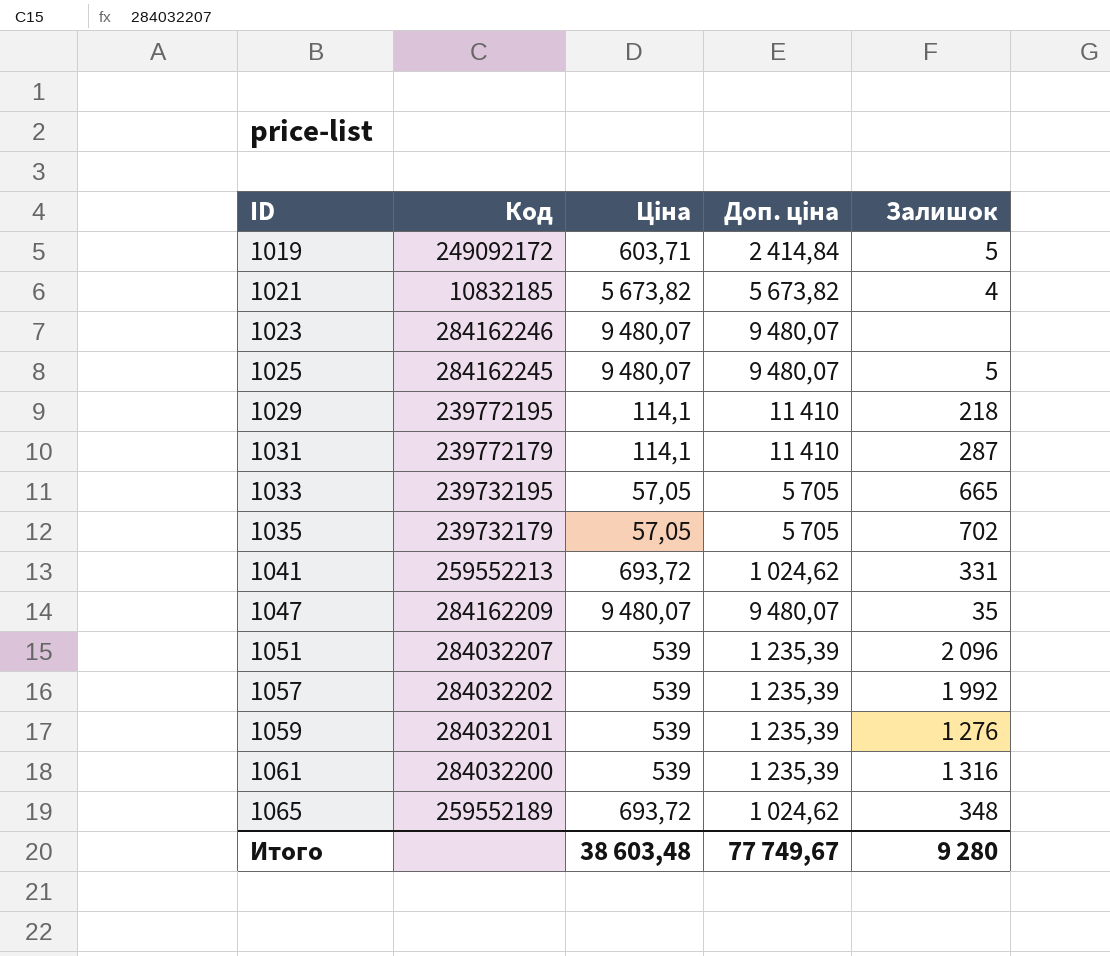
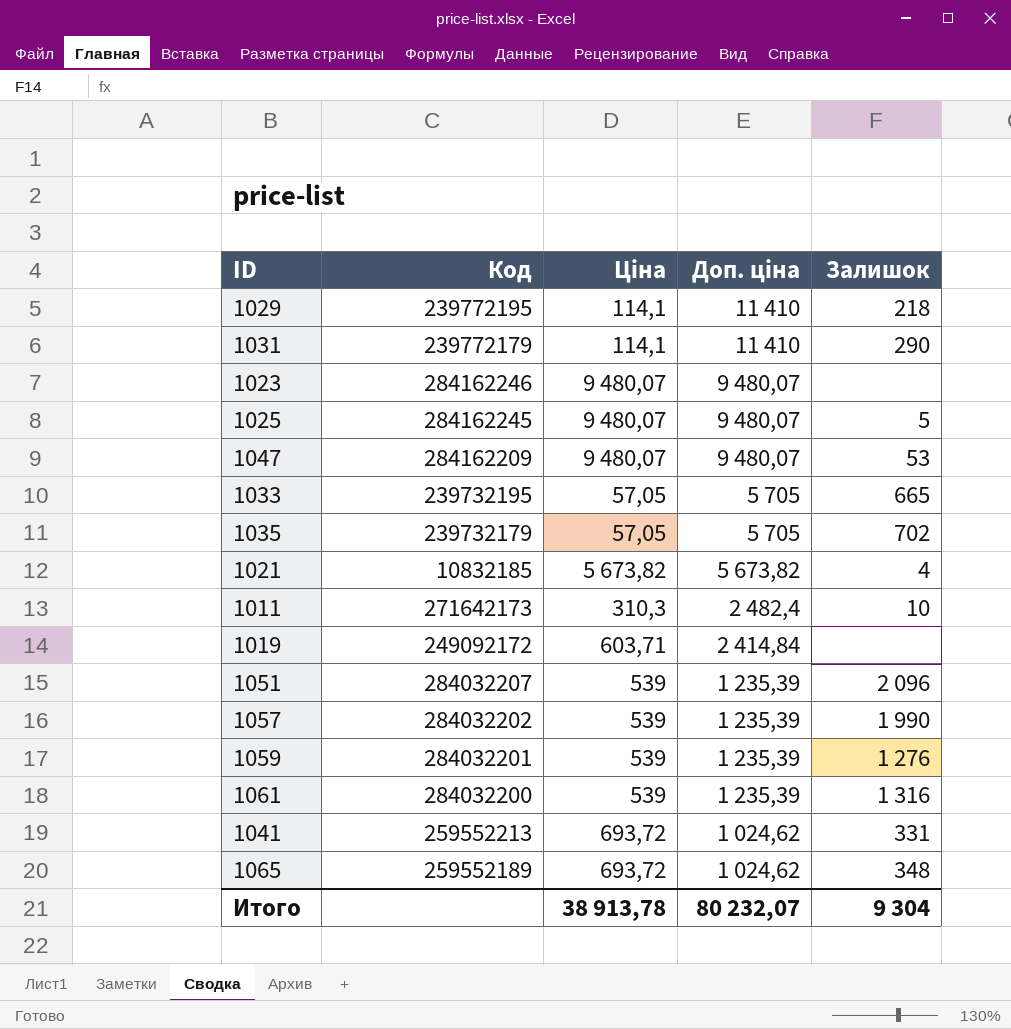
row order: ID ascending -> Доп. ціна descending
1031 | Залишок: 287 -> 290
1047 | Залишок: 35 -> 53
row 1011: none -> 271642173 | 310,3 | 2 482,4 | 10
1019 | Залишок: 5 -> none
1057 | Залишок: 1 992 -> 1 990
Итого | Ціна: 38 603,48 -> 38 913,78
Итого | Доп. ціна: 77 749,67 -> 80 232,07
Итого | Залишок: 9 280 -> 9 304

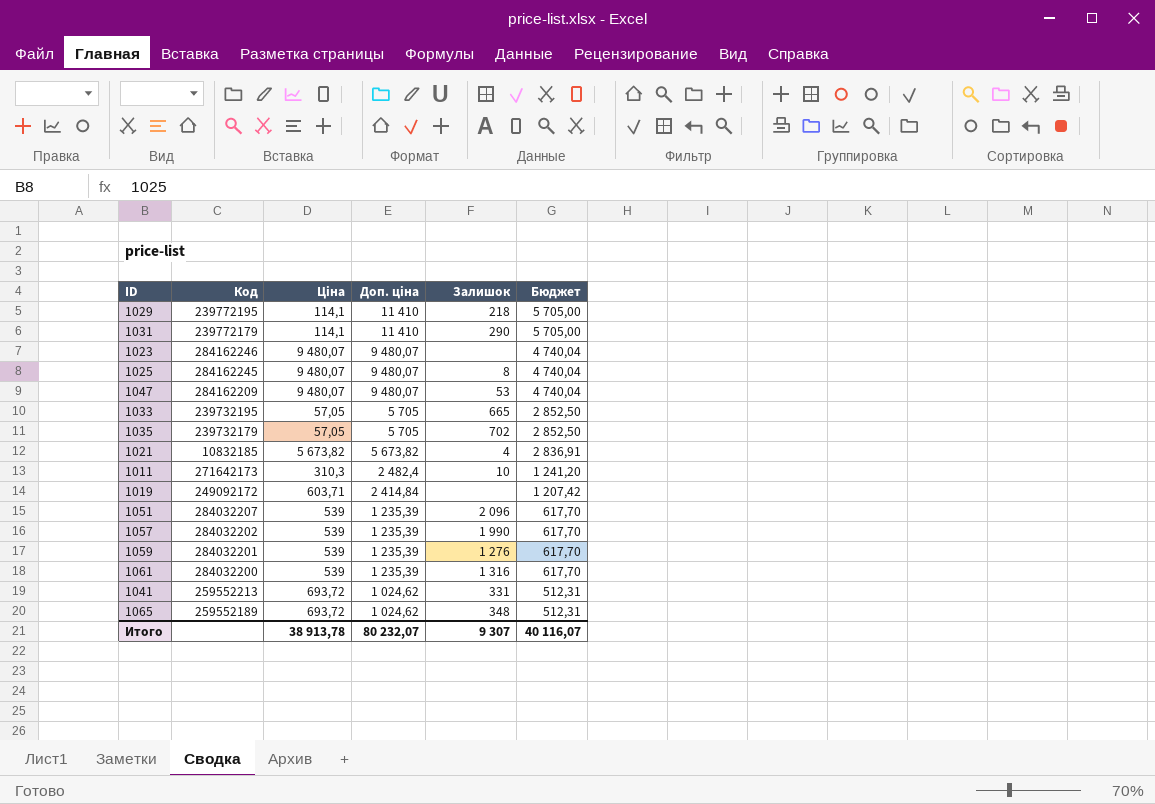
column Бюджет | formula: none -> [Доп. ціна] * 0,5
1025 | Залишок: 5 -> 8
Итого | Залишок: 9 304 -> 9 307

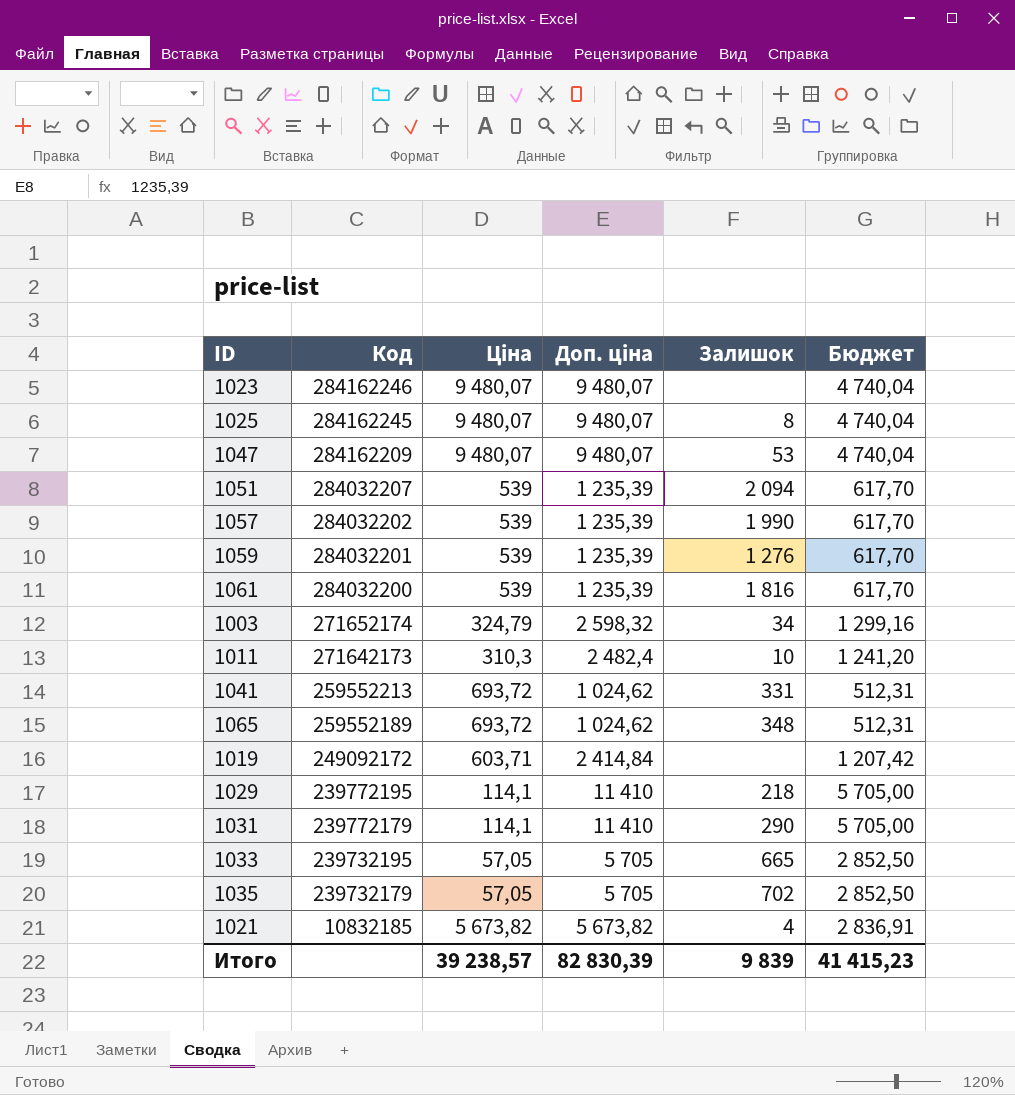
row order: Доп. ціна descending -> Код descending
1051 | Залишок: 2 096 -> 2 094
1061 | Залишок: 1 316 -> 1 816
row 1003: none -> 271652174 | 324,79 | 2 598,32 | 34 | 1 299,16
Итого | Ціна: 38 913,78 -> 39 238,57
Итого | Доп. ціна: 80 232,07 -> 82 830,39
Итого | Залишок: 9 307 -> 9 839
Итого | Бюджет: 40 116,07 -> 41 415,23

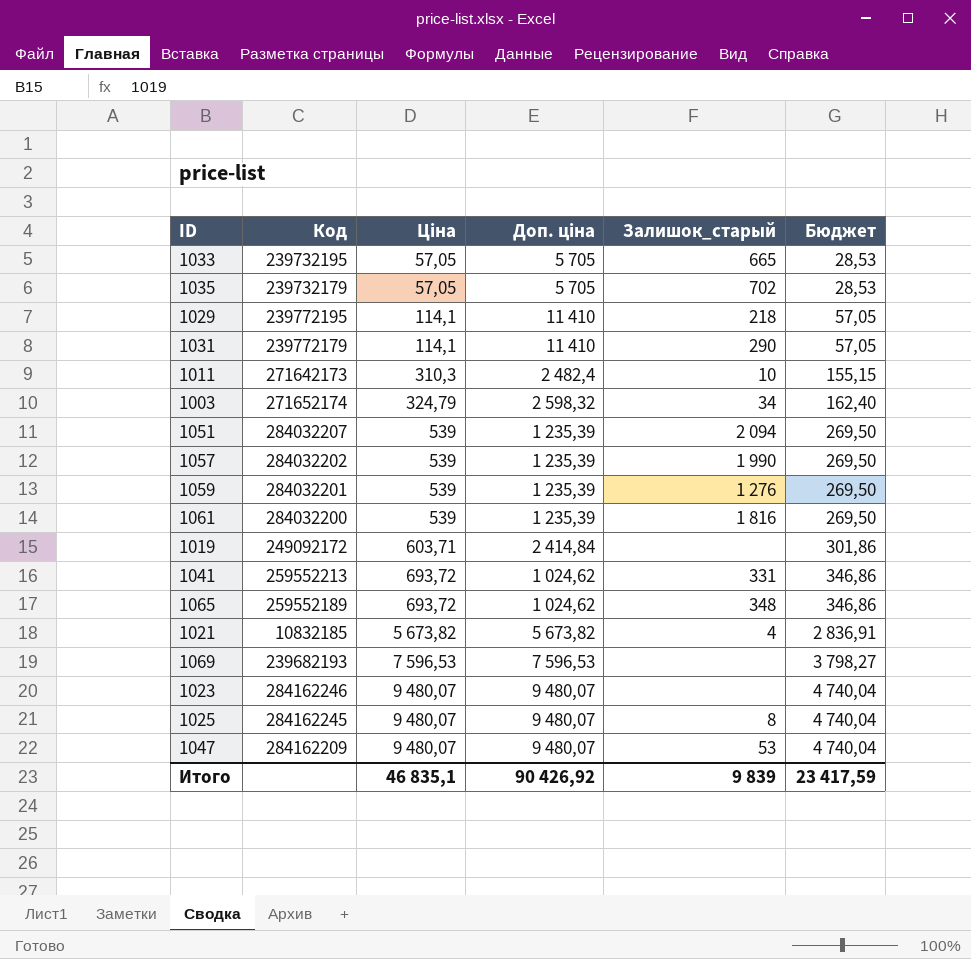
row order: Код descending -> Ціна ascending
column name: Залишок -> Залишок_старый
column Бюджет | formula: [Доп. ціна] * 0,5 -> [Ціна] * 0,5
row 1069: none -> 239682193 | 7 596,53 | 7 596,53 | none | 3 798,27
Итого | Ціна: 39 238,57 -> 46 835,1
Итого | Доп. ціна: 82 830,39 -> 90 426,92
Итого | Бюджет: 41 415,23 -> 23 417,59

